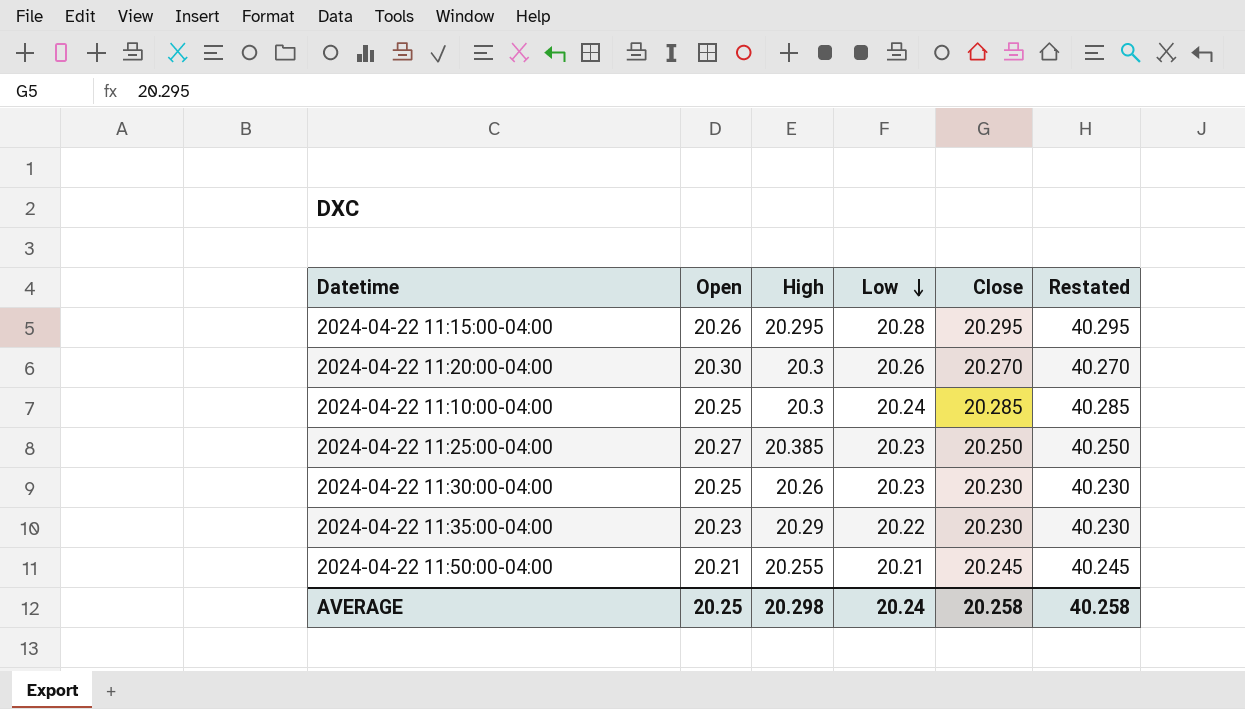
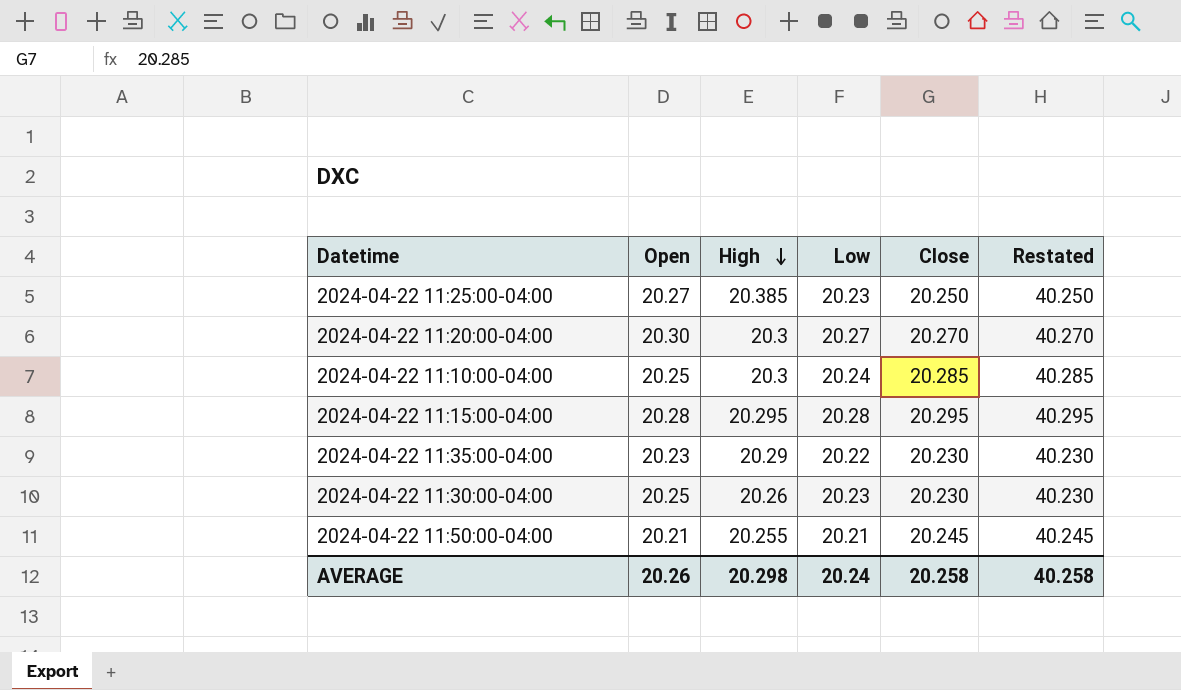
row order: Low descending -> High descending
2024-04-22 11:20:00-04:00 | Low: 20.26 -> 20.27
2024-04-22 11:15:00-04:00 | Open: 20.26 -> 20.28
AVERAGE | Open: 20.25 -> 20.26

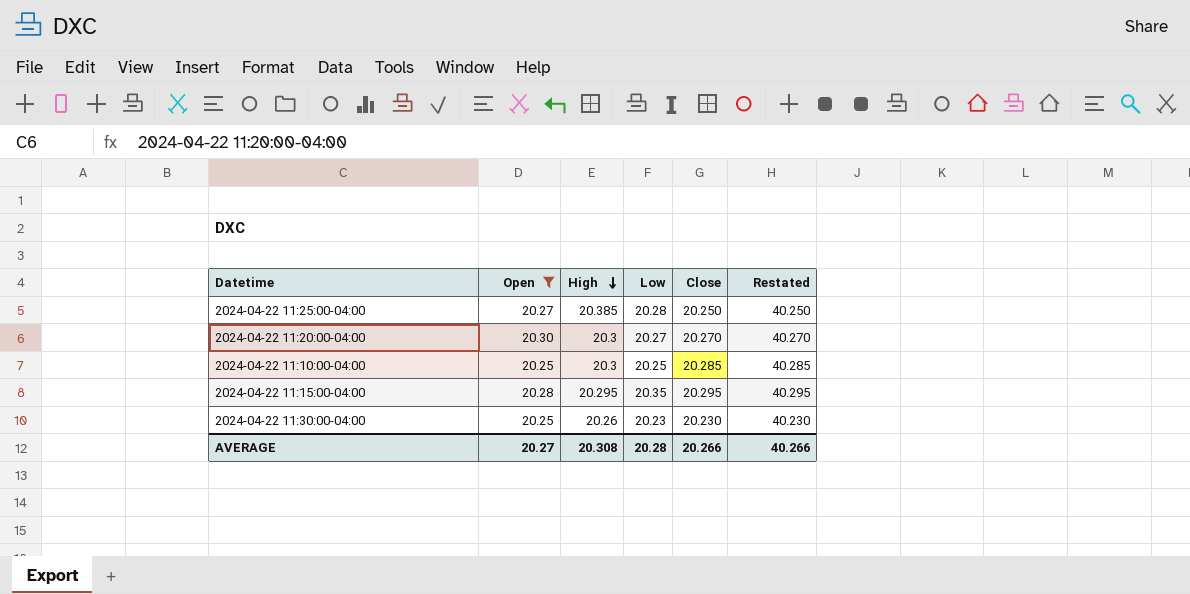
filter: none -> Open >= 20.25
2024-04-22 11:25:00-04:00 | Low: 20.23 -> 20.28
2024-04-22 11:10:00-04:00 | Low: 20.24 -> 20.25
2024-04-22 11:15:00-04:00 | Low: 20.28 -> 20.35
AVERAGE | Open: 20.26 -> 20.27
AVERAGE | High: 20.298 -> 20.308
AVERAGE | Low: 20.24 -> 20.28
AVERAGE | Close: 20.258 -> 20.266
AVERAGE | Restated: 40.258 -> 40.266

